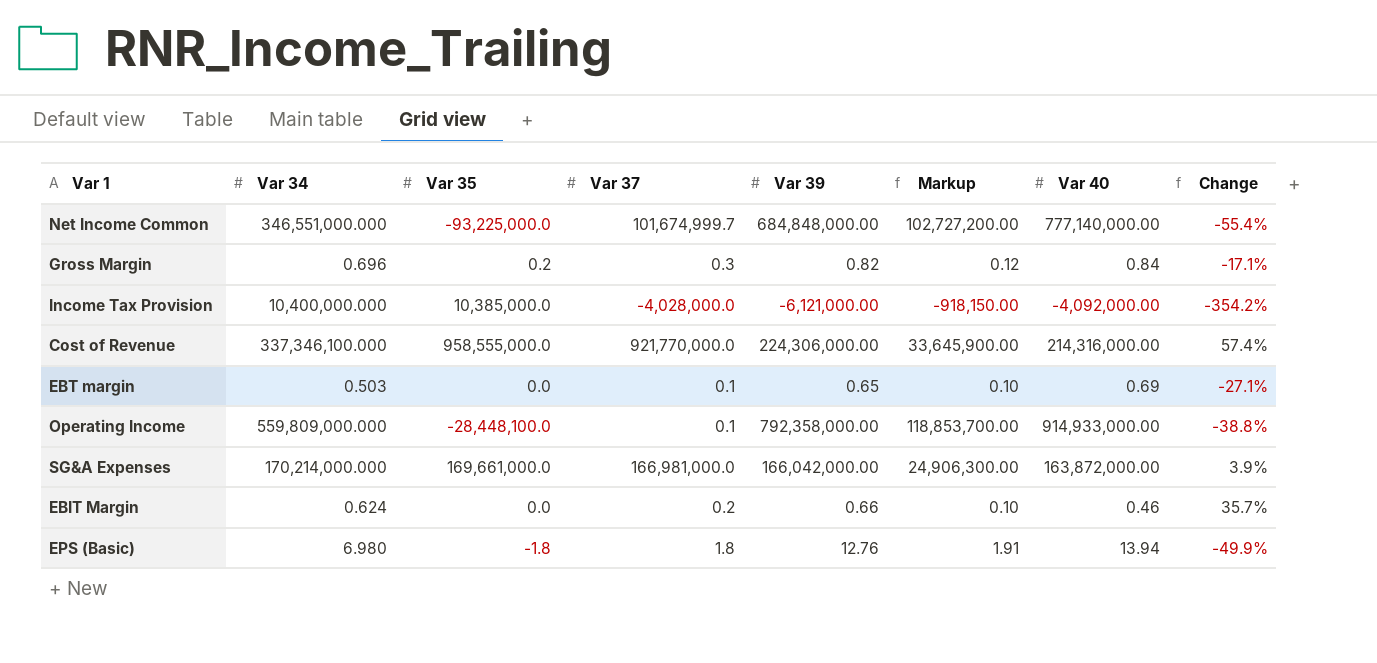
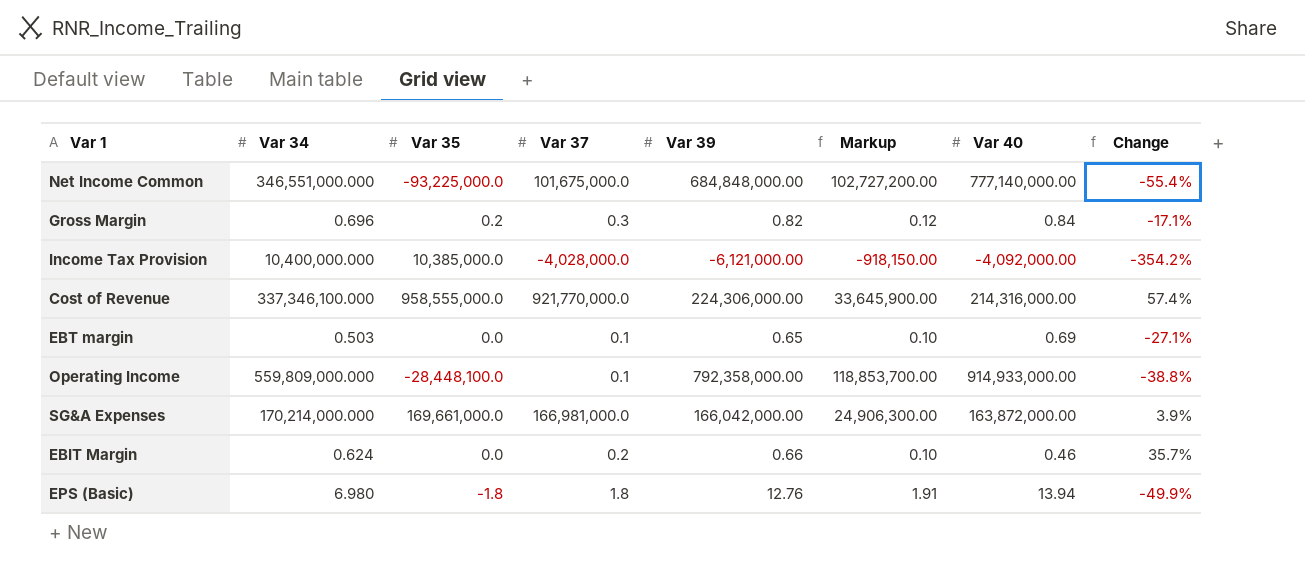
Net Income Common | Var 37: 101,674,999.7 -> 101,675,000.0

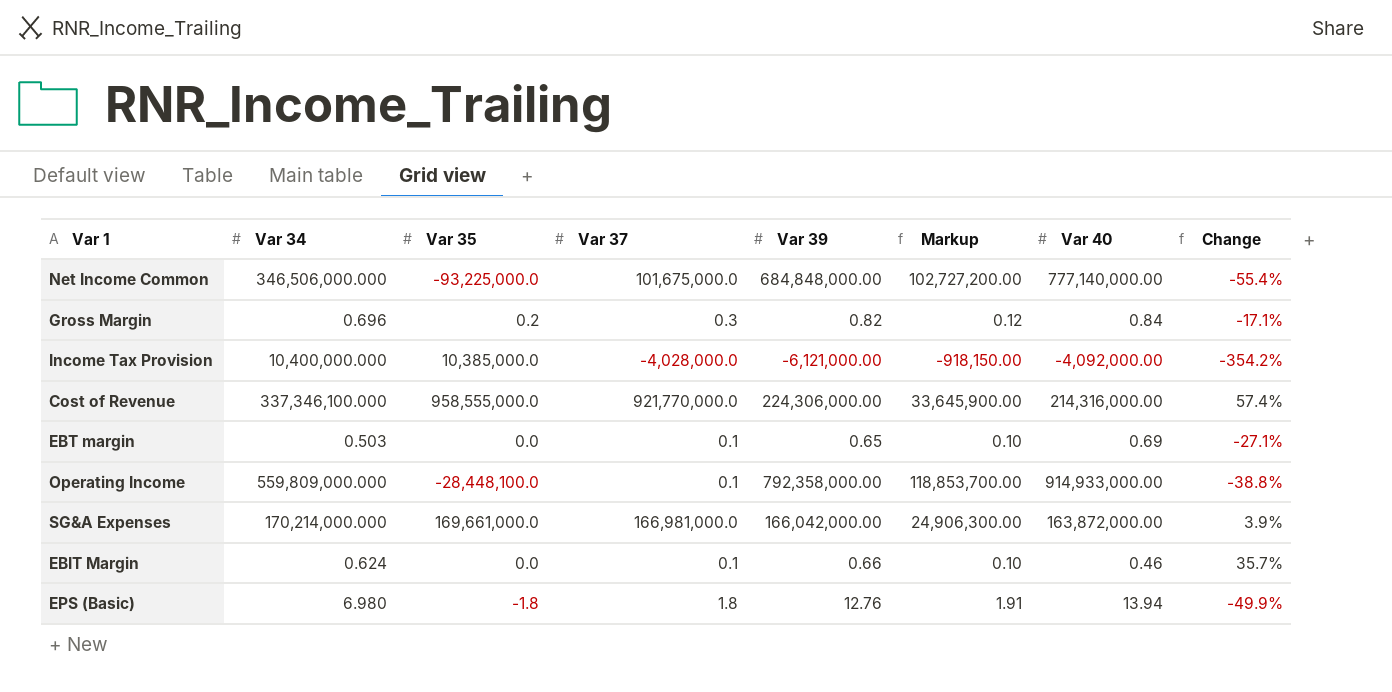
Net Income Common | Var 34: 346,551,000.000 -> 346,506,000.000
EBIT Margin | Var 37: 0.2 -> 0.1

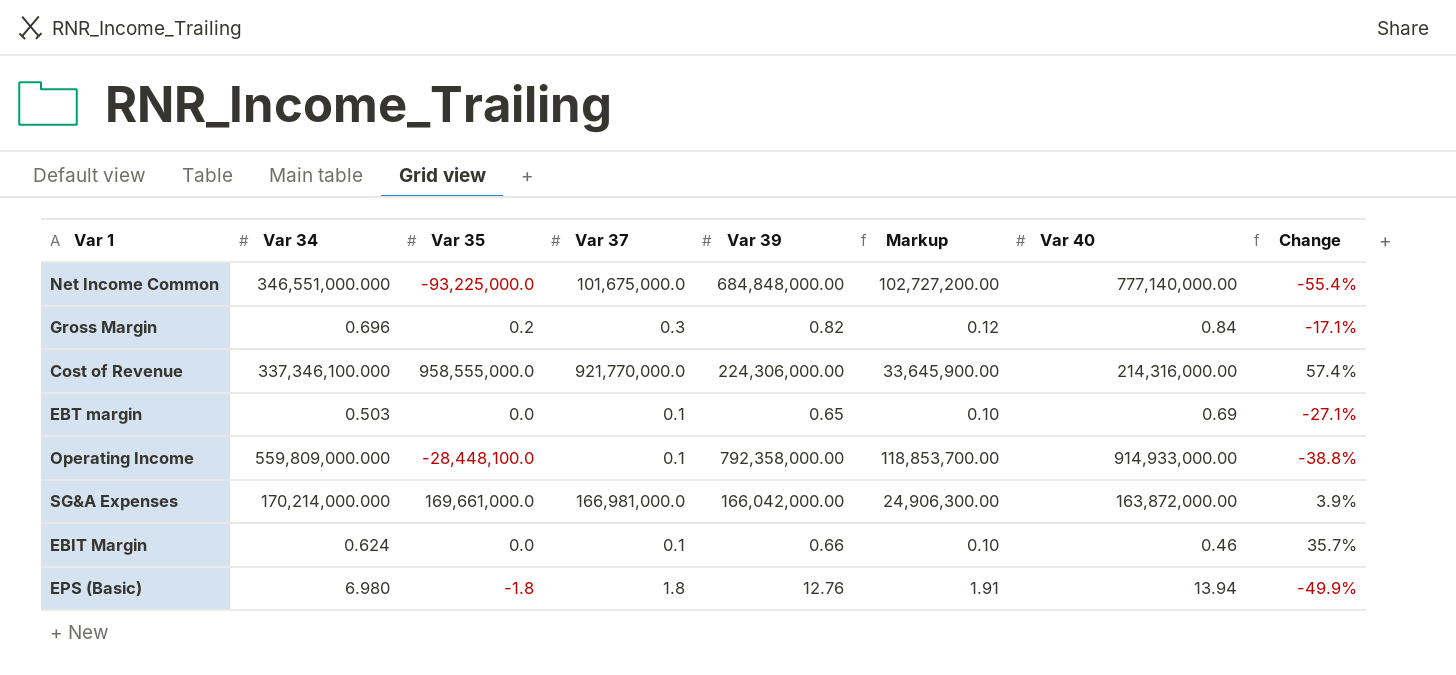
row Income Tax Provision: 10,400,000.000 | 10,385,000.0 | -4,028,000.0 | -6,121,000.00 | -918,150.00 | -4,092,000.00 | -354.2% -> none
Net Income Common | Var 34: 346,506,000.000 -> 346,551,000.000

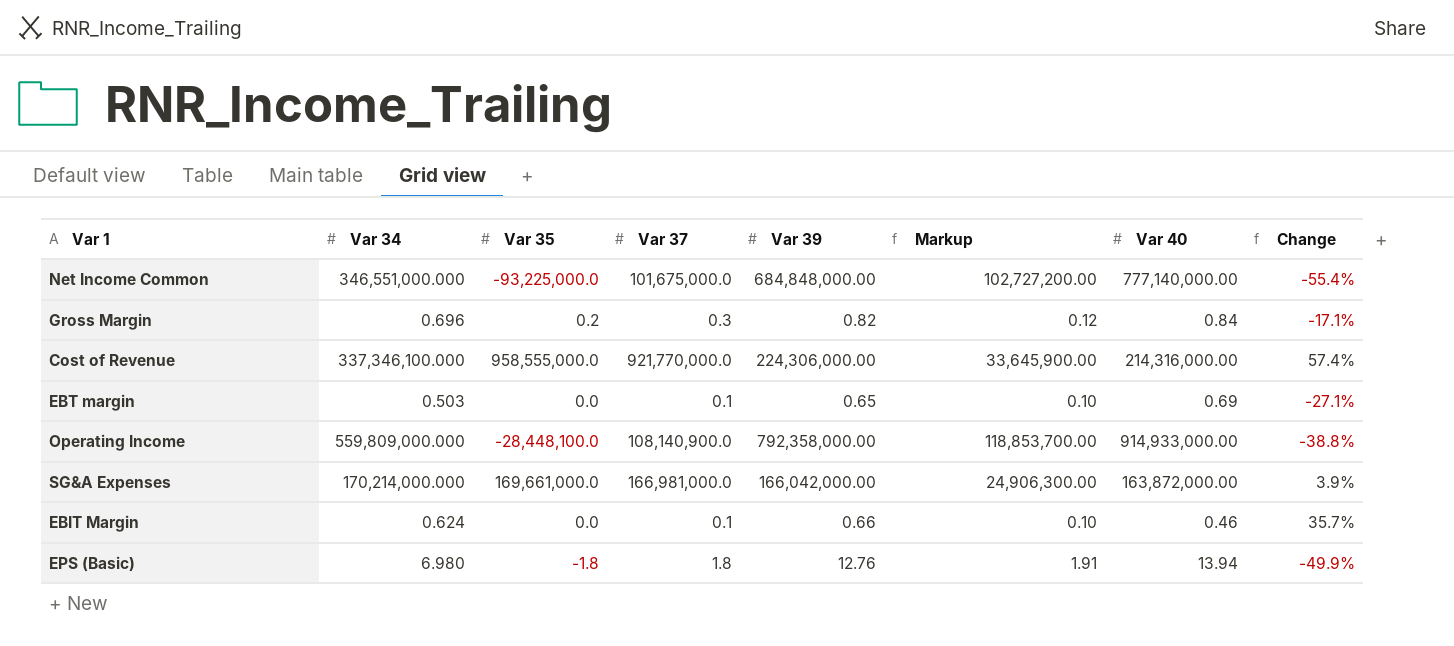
Operating Income | Var 37: 0.1 -> 108,140,900.0

